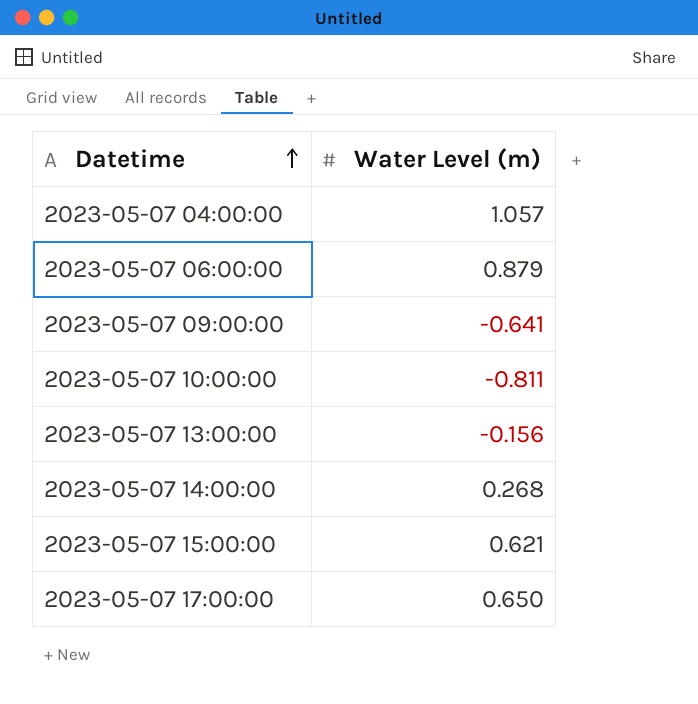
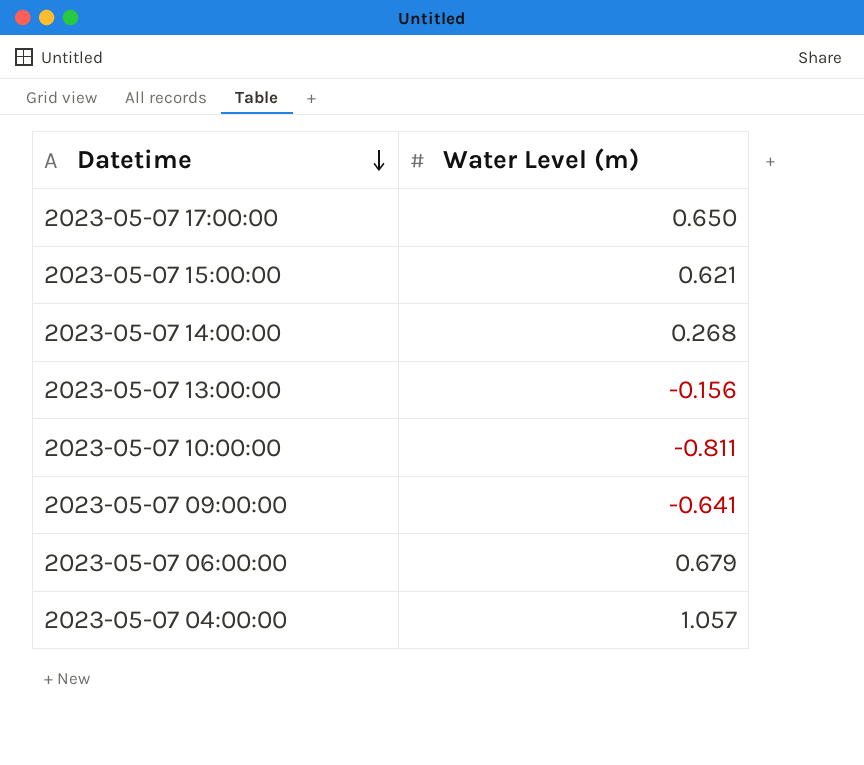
row order: Datetime ascending -> Datetime descending
2023-05-07 06:00:00 | Water Level (m): 0.879 -> 0.679

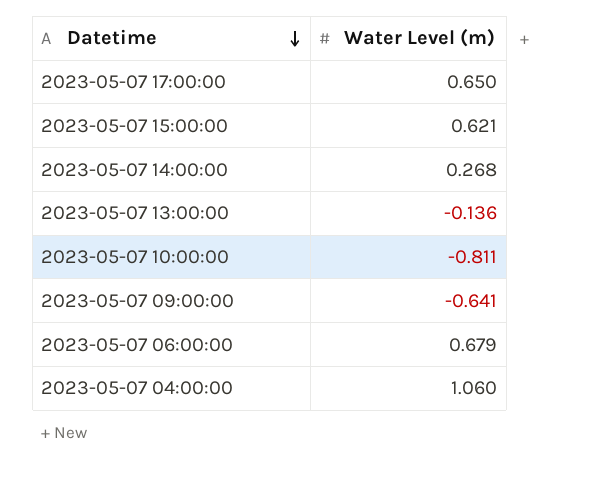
2023-05-07 13:00:00 | Water Level (m): -0.156 -> -0.136
2023-05-07 04:00:00 | Water Level (m): 1.057 -> 1.060

